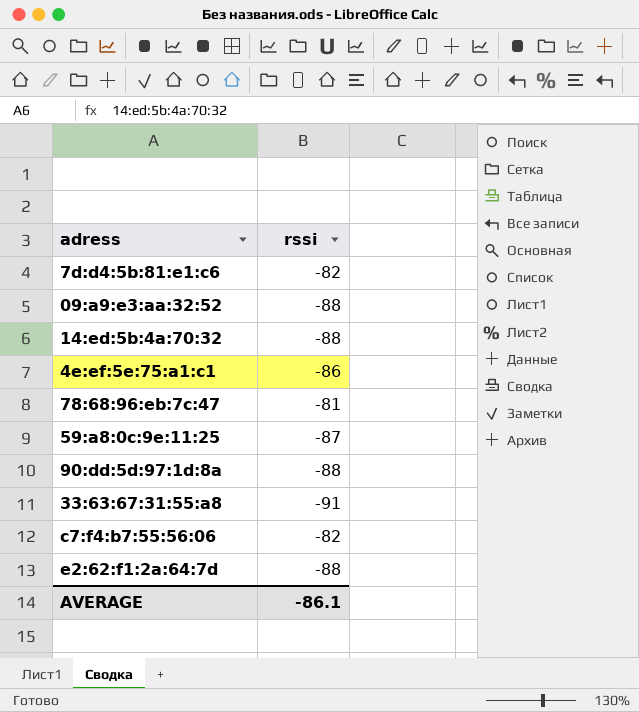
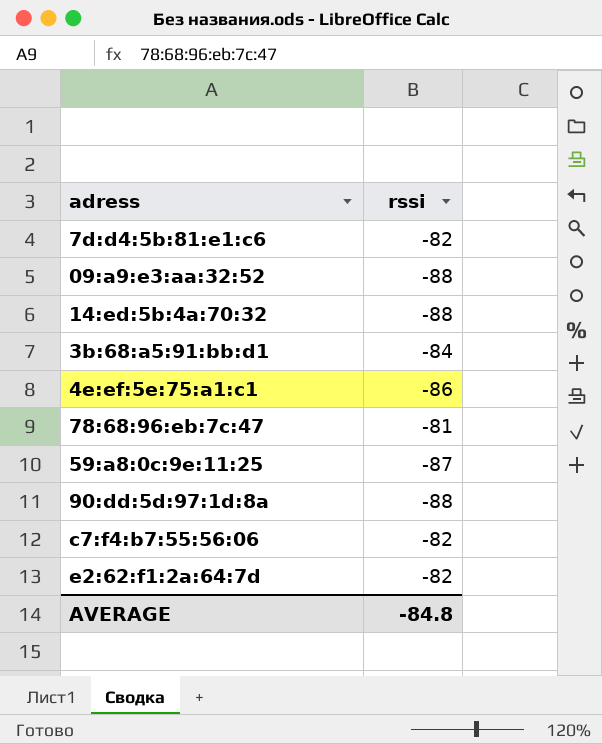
row 33:63:67:31:55:a8: -91 -> none
row 3b:68:a5:91:bb:d1: none -> -84
e2:62:f1:2a:64:7d | rssi: -88 -> -82
AVERAGE | rssi: -86.1 -> -84.8

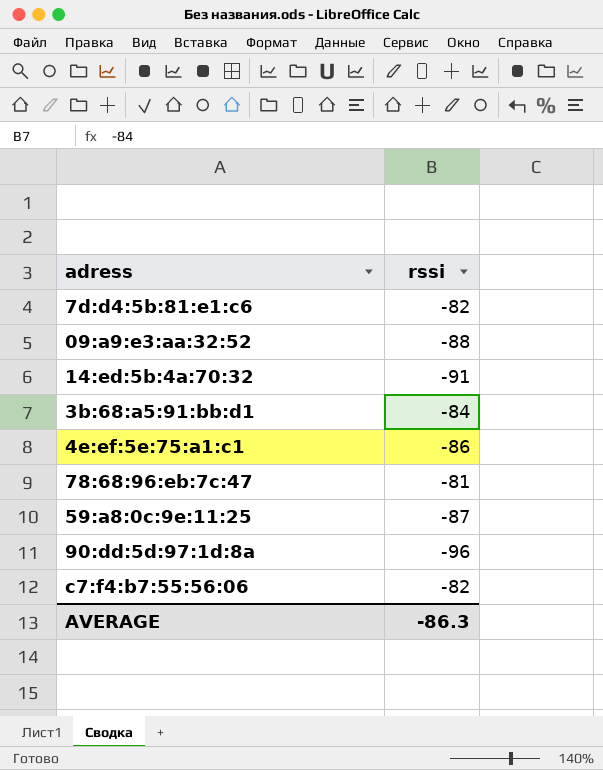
row e2:62:f1:2a:64:7d: -82 -> none
14:ed:5b:4a:70:32 | rssi: -88 -> -91
90:dd:5d:97:1d:8a | rssi: -88 -> -96
AVERAGE | rssi: -84.8 -> -86.3

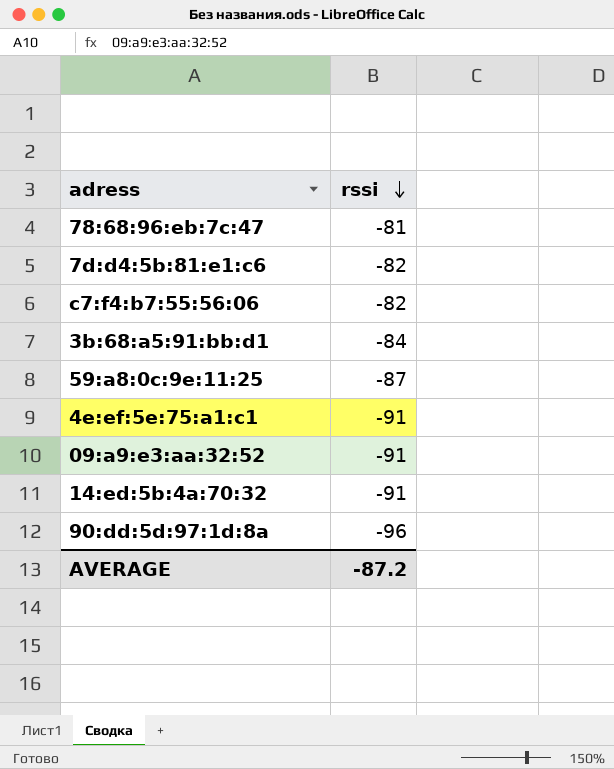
row order: none -> rssi descending
4e:ef:5e:75:a1:c1 | rssi: -86 -> -91
09:a9:e3:aa:32:52 | rssi: -88 -> -91
AVERAGE | rssi: -86.3 -> -87.2

